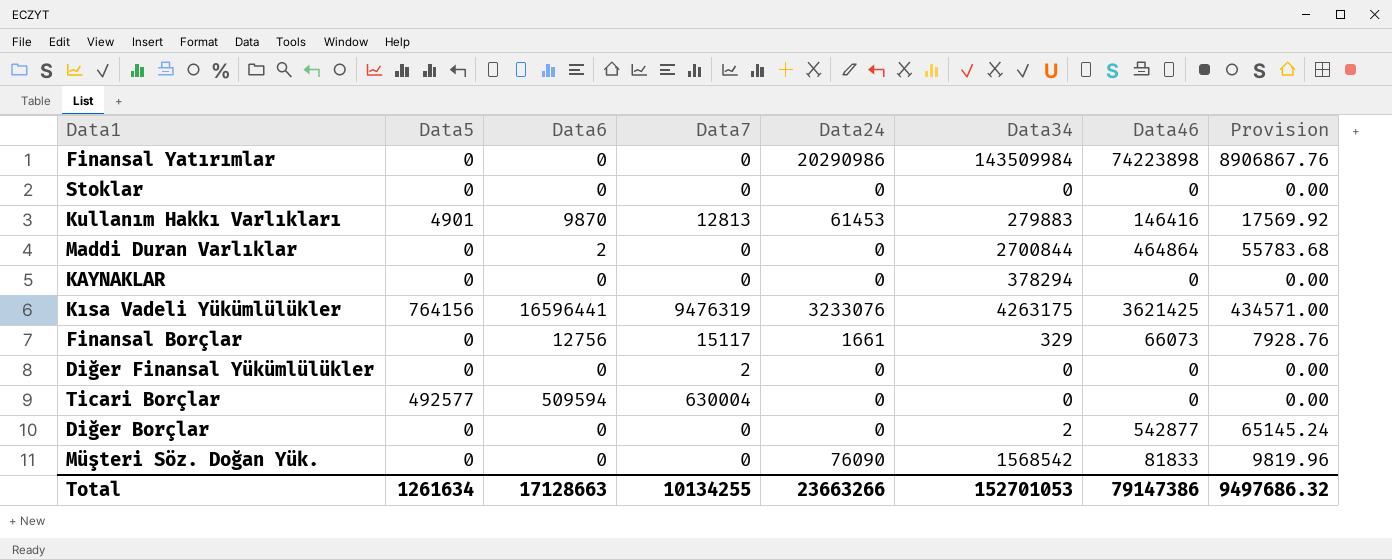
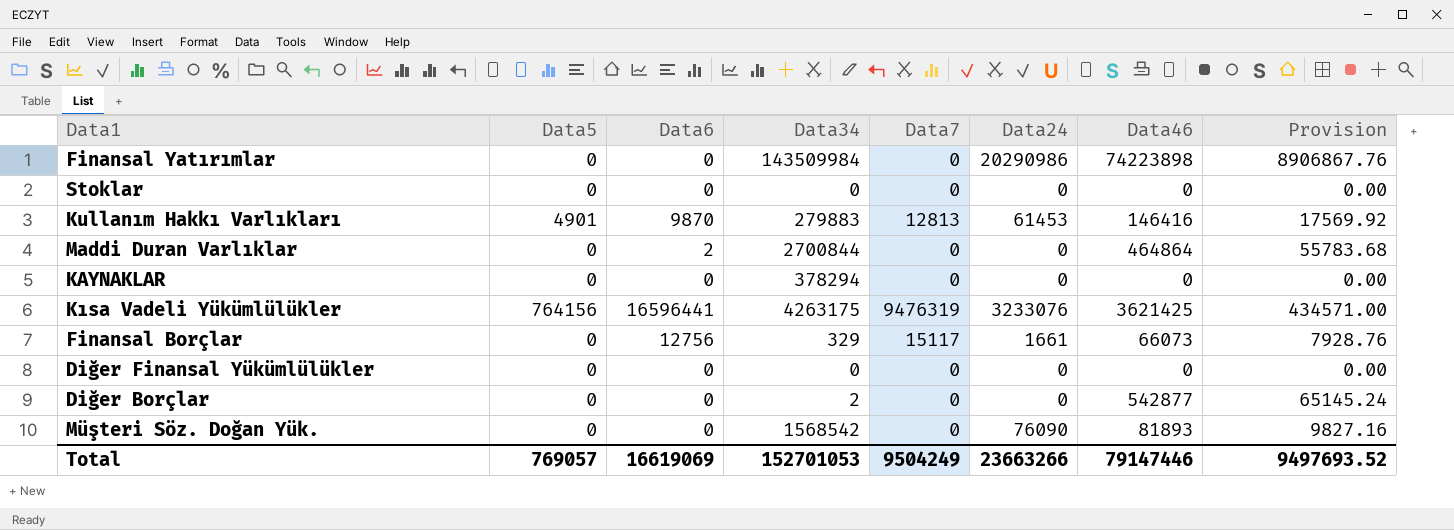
column Data34 | position: 6 -> 4
row Ticari Borçlar: 492577 | 509594 | 630004 | 0 | 0 | 0 | 0.00 -> none
Diğer Finansal Yükümlülükler | Data7: 2 -> 0
Müşteri Söz. Doğan Yük. | Data46: 81833 -> 81893
Müşteri Söz. Doğan Yük. | Provision: 9819.96 -> 9827.16
Total | Data5: 1261634 -> 769057
Total | Data6: 17128663 -> 16619069
Total | Data7: 10134255 -> 9504249
Total | Data46: 79147386 -> 79147446
Total | Provision: 9497686.32 -> 9497693.52

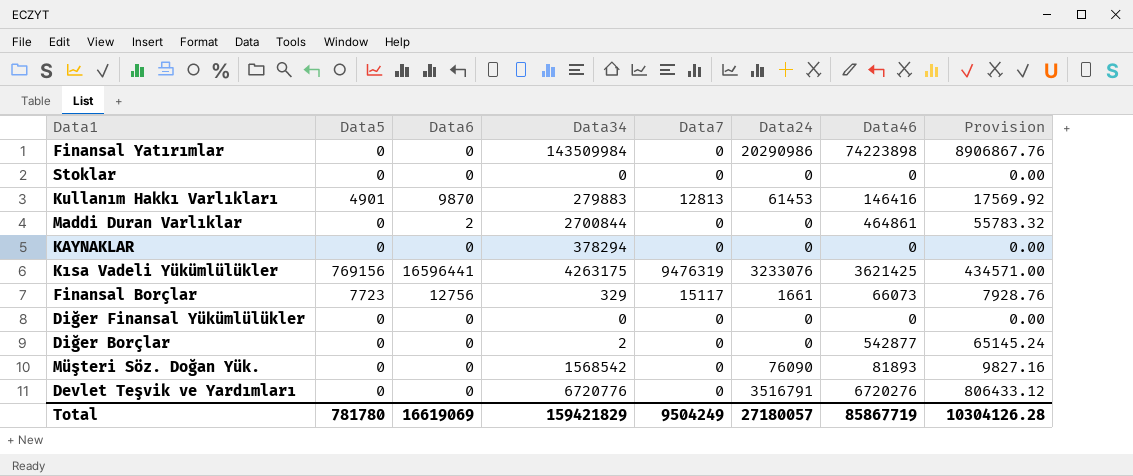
Maddi Duran Varlıklar | Data46: 464864 -> 464861
Maddi Duran Varlıklar | Provision: 55783.68 -> 55783.32
Kısa Vadeli Yükümlülükler | Data5: 764156 -> 769156
Finansal Borçlar | Data5: 0 -> 7723
row Devlet Teşvik ve Yardımları: none -> 0 | 0 | 6720776 | 0 | 3516791 | 6720276 | 806433.12
Total | Data5: 769057 -> 781780
Total | Data34: 152701053 -> 159421829
Total | Data24: 23663266 -> 27180057
Total | Data46: 79147446 -> 85867719
Total | Provision: 9497693.52 -> 10304126.28

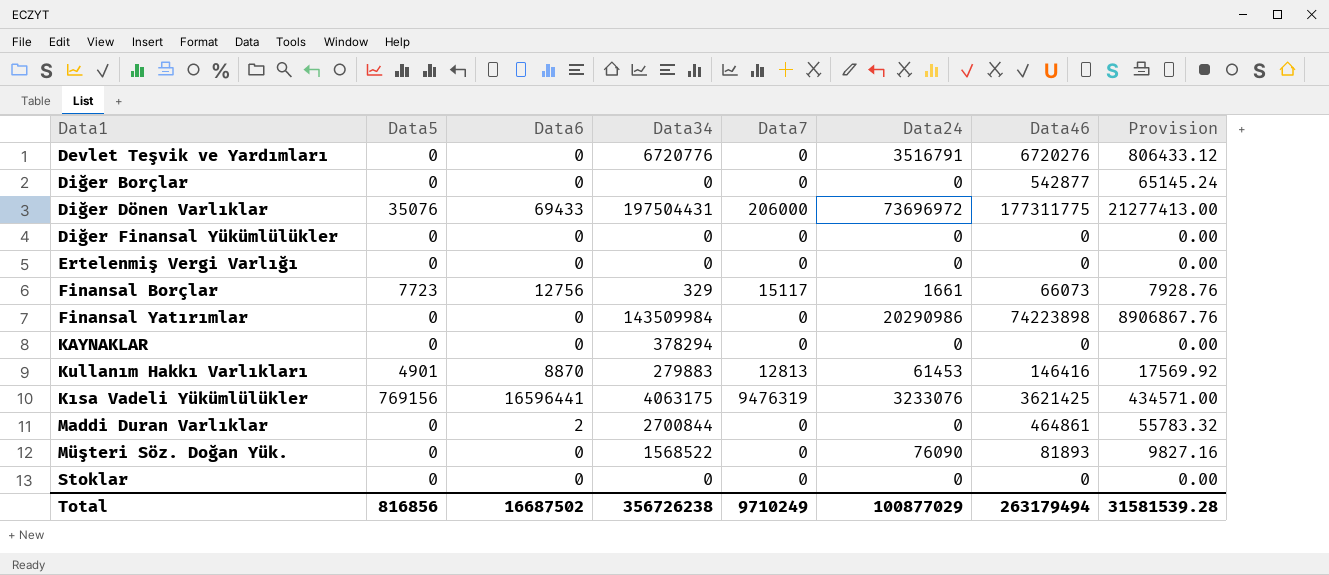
row order: none -> Data1 ascending
Diğer Borçlar | Data34: 2 -> 0
row Diğer Dönen Varlıklar: none -> 35076 | 69433 | 197504431 | 206000 | 73696972 | 177311775 | 21277413.00
row Ertelenmiş Vergi Varlığı: none -> 0 | 0 | 0 | 0 | 0 | 0 | 0.00
Kullanım Hakkı Varlıkları | Data6: 9870 -> 8870
Kısa Vadeli Yükümlülükler | Data34: 4263175 -> 4063175
Müşteri Söz. Doğan Yük. | Data34: 1568542 -> 1568522
Total | Data5: 781780 -> 816856
Total | Data6: 16619069 -> 16687502
Total | Data34: 159421829 -> 356726238
Total | Data7: 9504249 -> 9710249
Total | Data24: 27180057 -> 100877029
Total | Data46: 85867719 -> 263179494
Total | Provision: 10304126.28 -> 31581539.28

